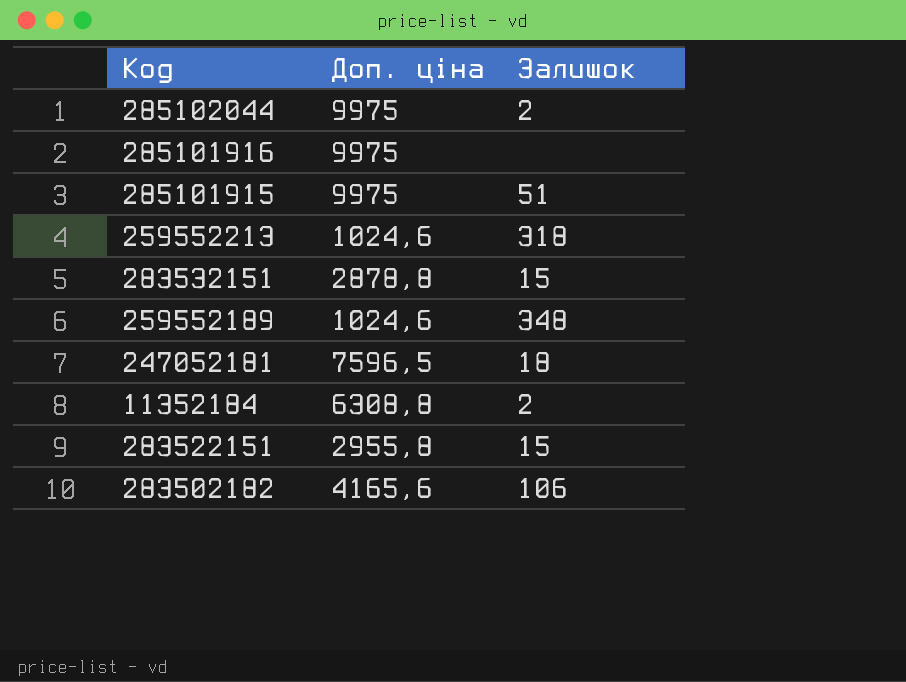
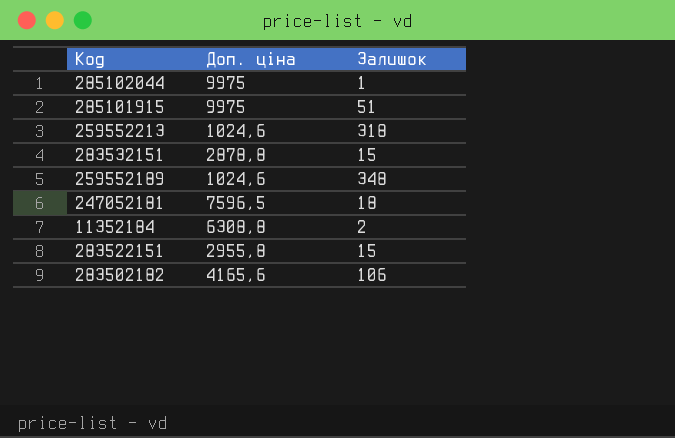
row 285101916: 9975 | none -> none
285102044 | Залишок: 2 -> 1

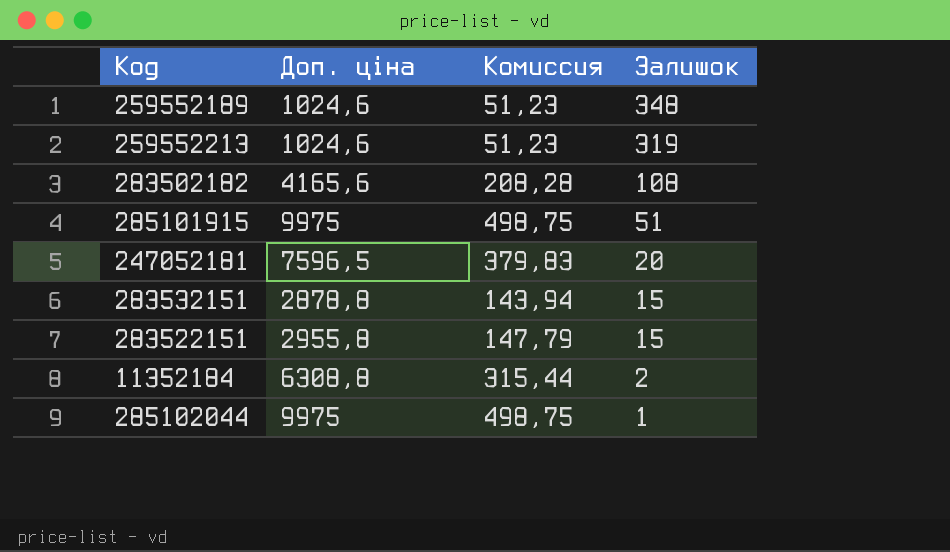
row order: none -> Залишок descending
column Комиссия | formula: none -> [Доп. ціна] * 0,05
259552213 | Залишок: 318 -> 319
283502182 | Залишок: 106 -> 108
247052181 | Залишок: 18 -> 20

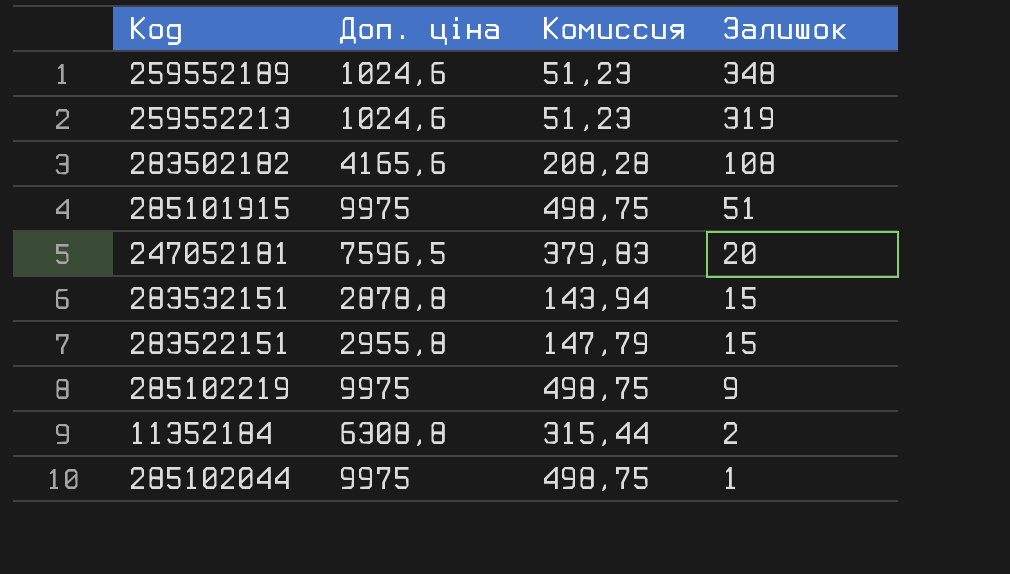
row 285102219: none -> 9975 | 498,75 | 9

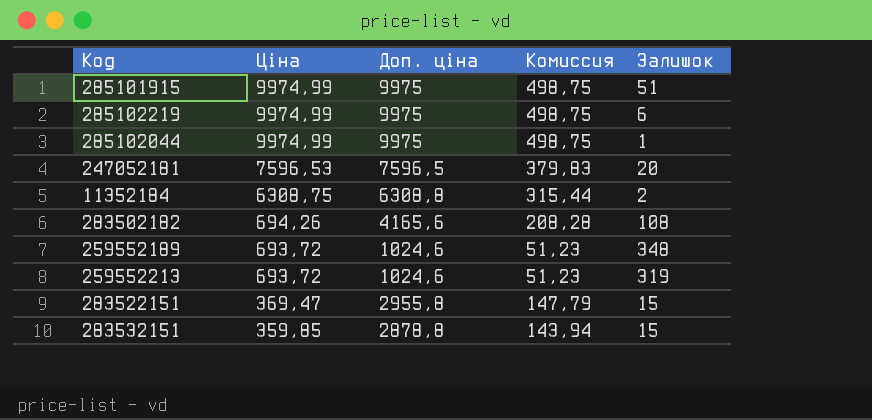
row order: Залишок descending -> Ціна descending
column Ціна | position: none -> 2
285102219 | Залишок: 9 -> 6

